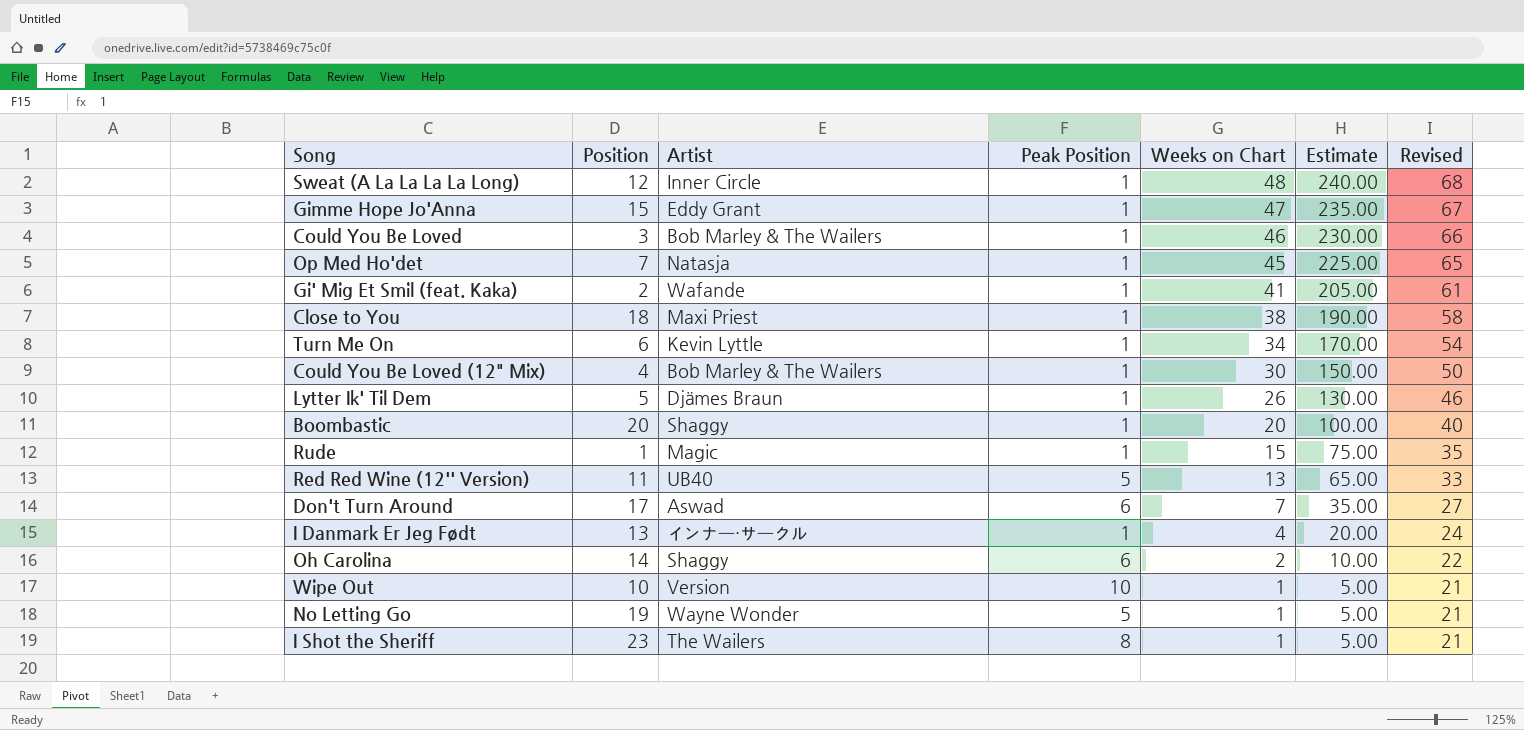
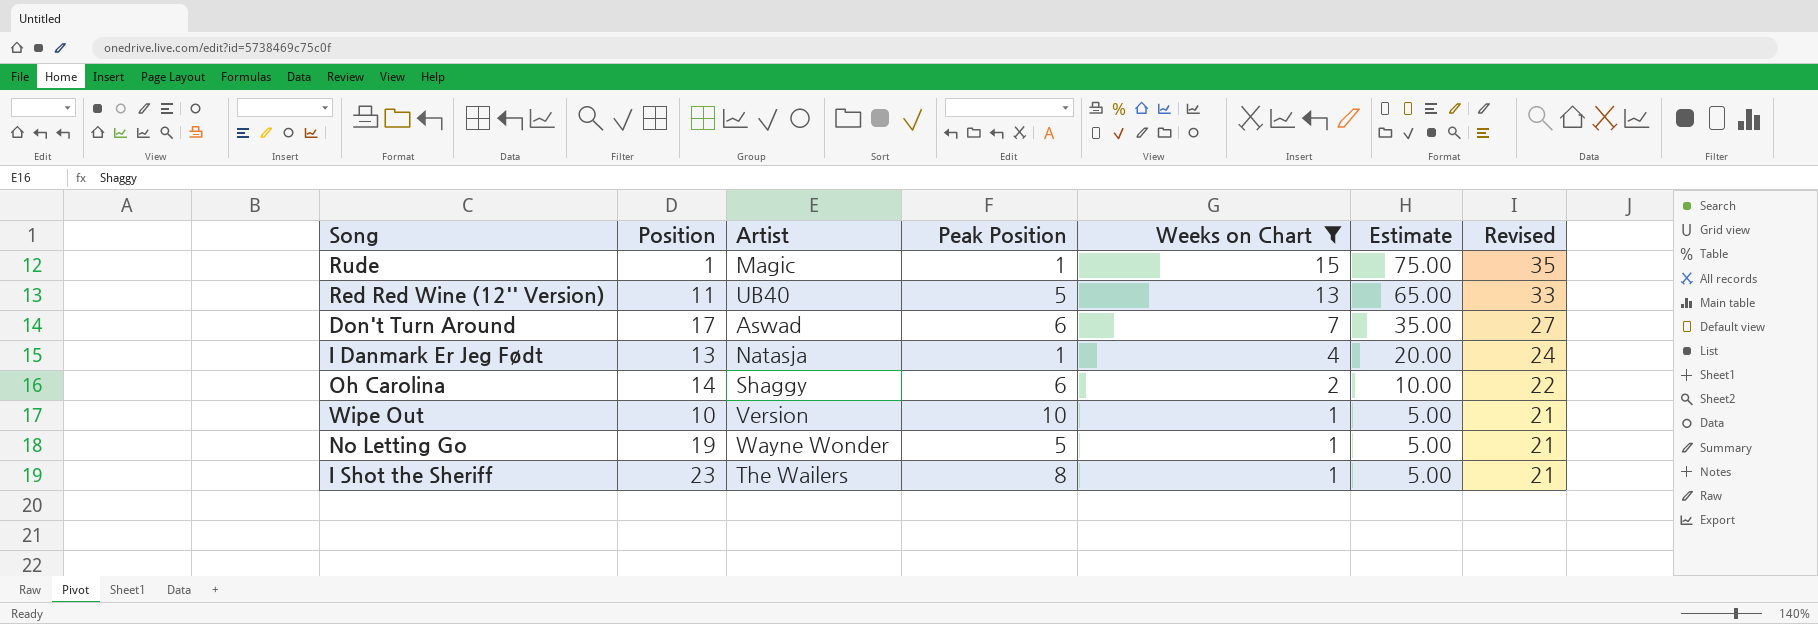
filter: none -> Weeks on Chart <= 15
I Danmark Er Jeg Født | Artist: インナー・サークル -> Natasja

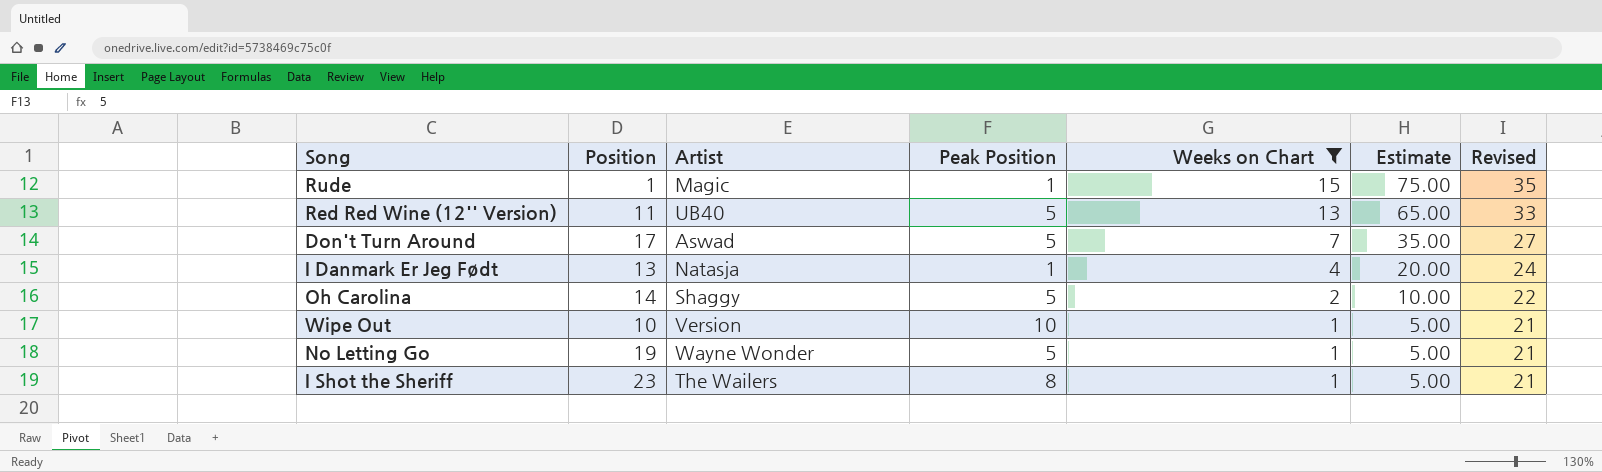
Don't Turn Around | Peak Position: 6 -> 5
Oh Carolina | Peak Position: 6 -> 5

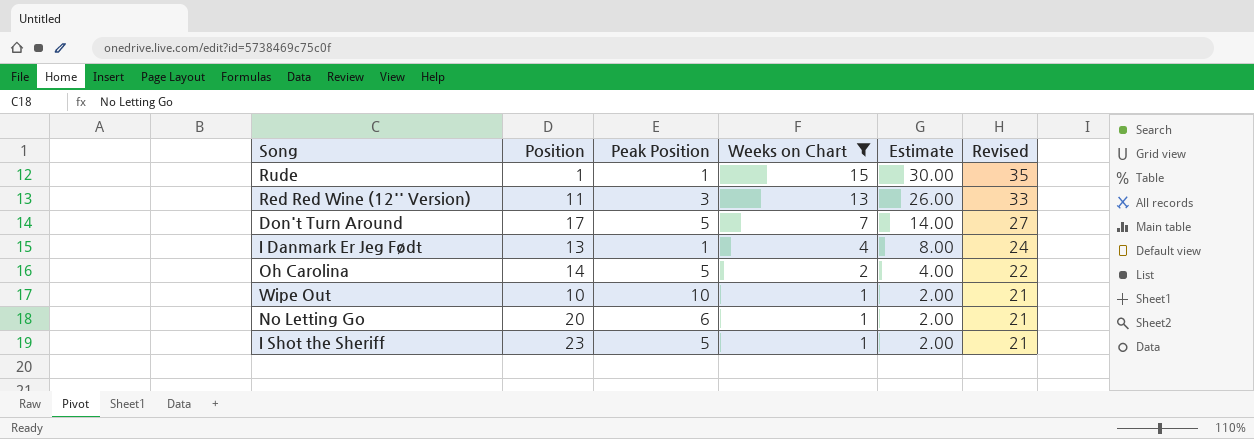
column Artist | position: 3 -> none
column Estimate | formula: [Weeks on Chart] * 5 -> [Weeks on Chart] * 2
Red Red Wine (12'' Version) | Peak Position: 5 -> 3
No Letting Go | Position: 19 -> 20
No Letting Go | Peak Position: 5 -> 6
I Shot the Sheriff | Peak Position: 8 -> 5

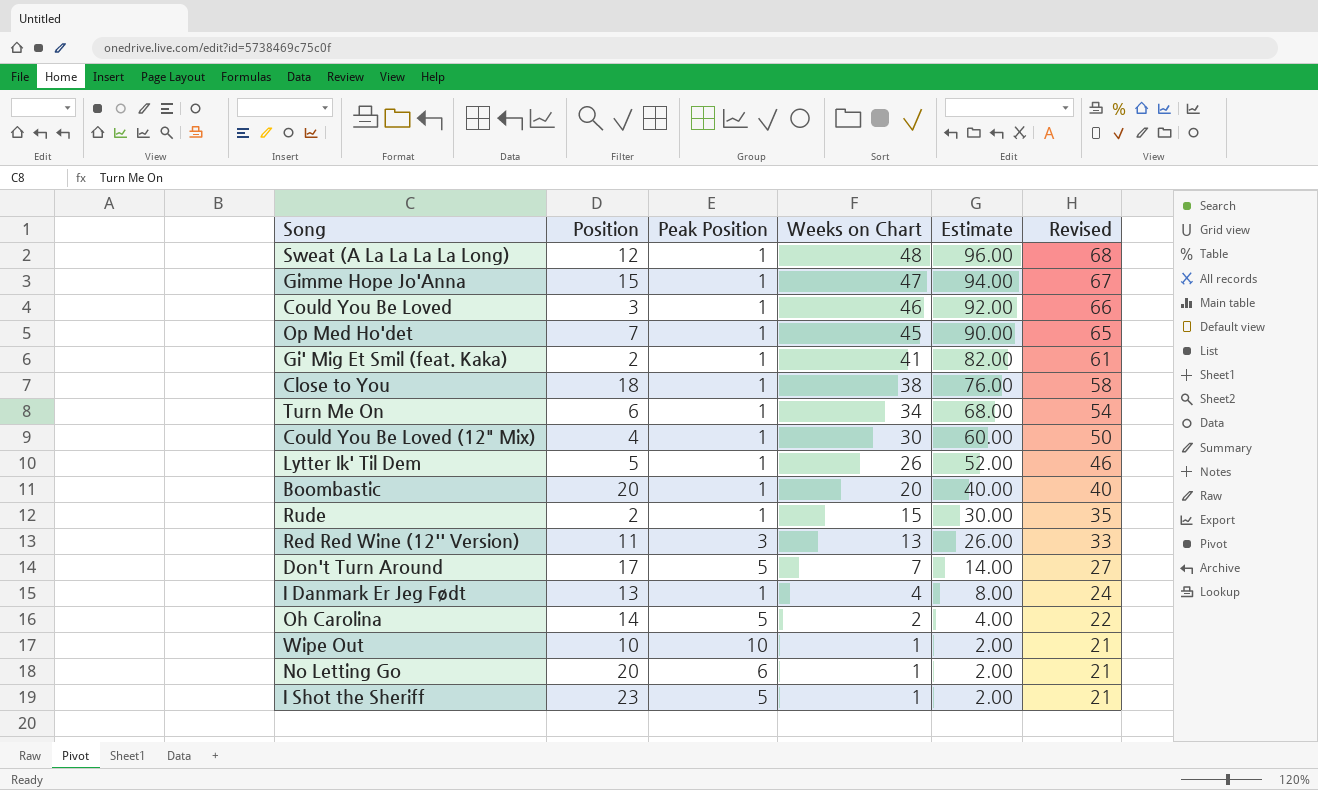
filter: Weeks on Chart <= 15 -> none
Rude | Position: 1 -> 2

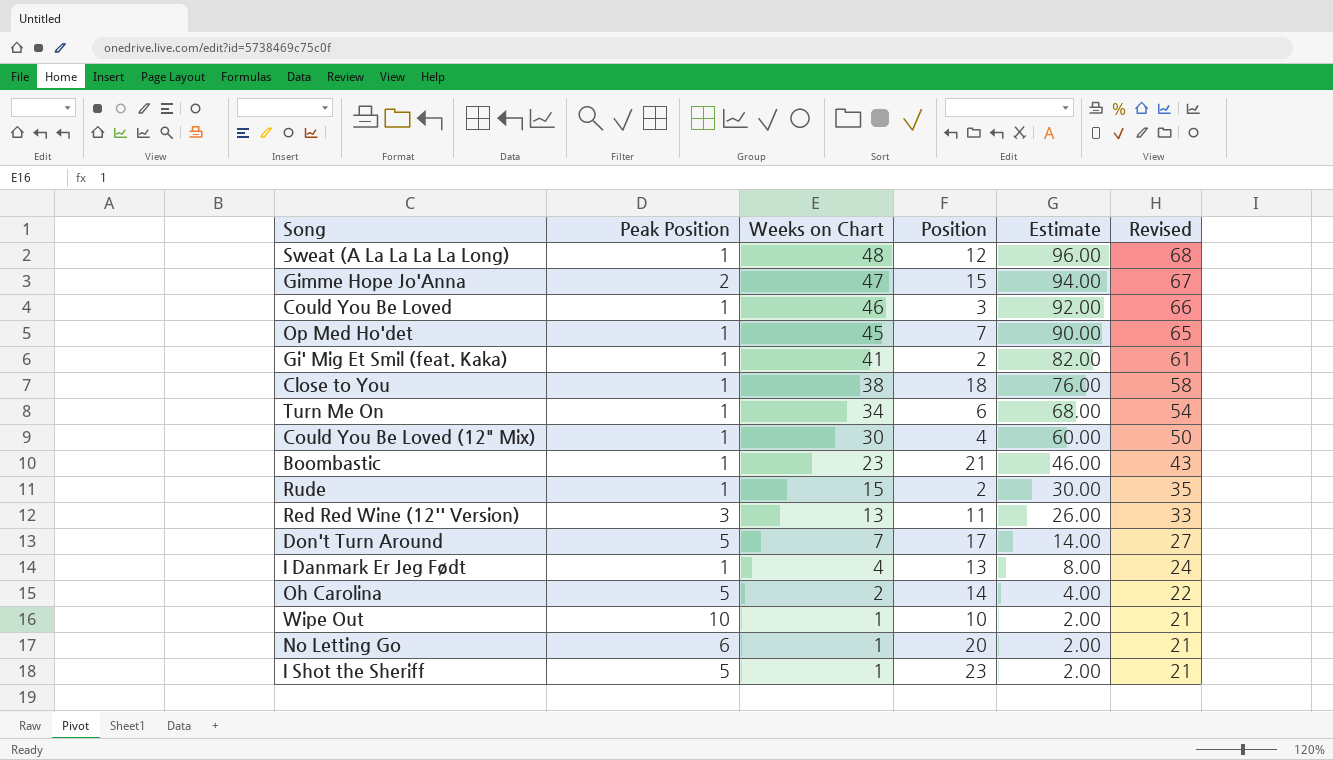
column Position | position: 2 -> 4
row Lytter Ik' Til Dem: 5 | 1 | 26 | 52.00 | 46 -> none
Gimme Hope Jo'Anna | Peak Position: 1 -> 2
Boombastic | Weeks on Chart: 20 -> 23
Boombastic | Position: 20 -> 21
Boombastic | Estimate: 40.00 -> 46.00
Boombastic | Revised: 40 -> 43

